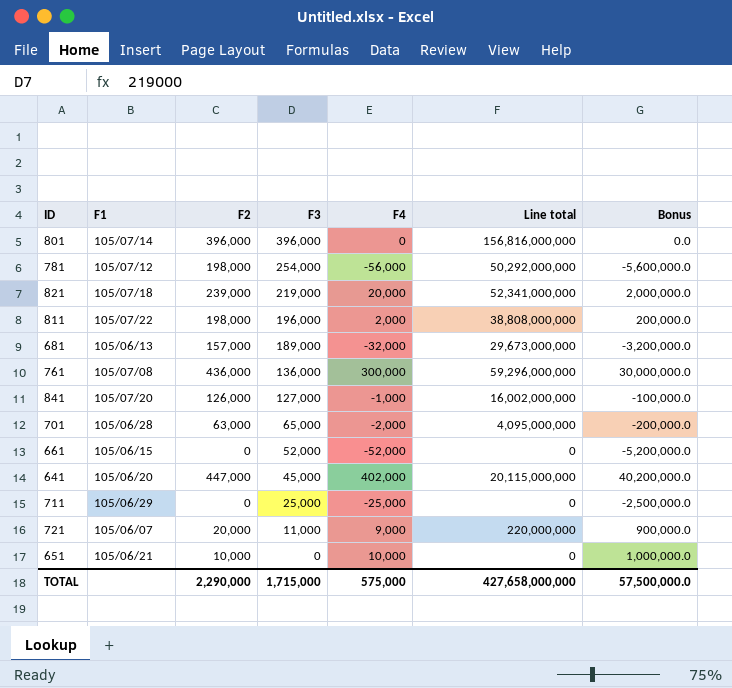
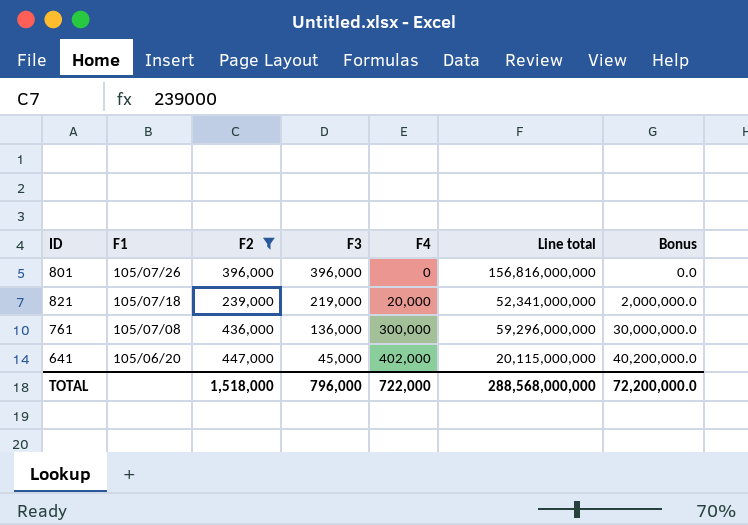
filter: none -> F2 >= 239,000
801 | F1: 105/07/14 -> 105/07/26
TOTAL | F2: 2,290,000 -> 1,518,000
TOTAL | F3: 1,715,000 -> 796,000
TOTAL | F4: 575,000 -> 722,000
TOTAL | Line total: 427,658,000,000 -> 288,568,000,000
TOTAL | Bonus: 57,500,000.0 -> 72,200,000.0

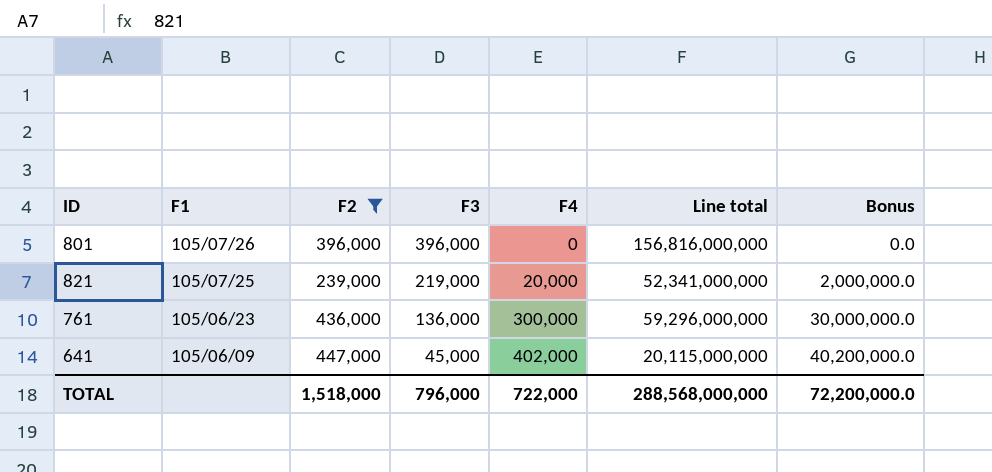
821 | F1: 105/07/18 -> 105/07/25
761 | F1: 105/07/08 -> 105/06/23
641 | F1: 105/06/20 -> 105/06/09

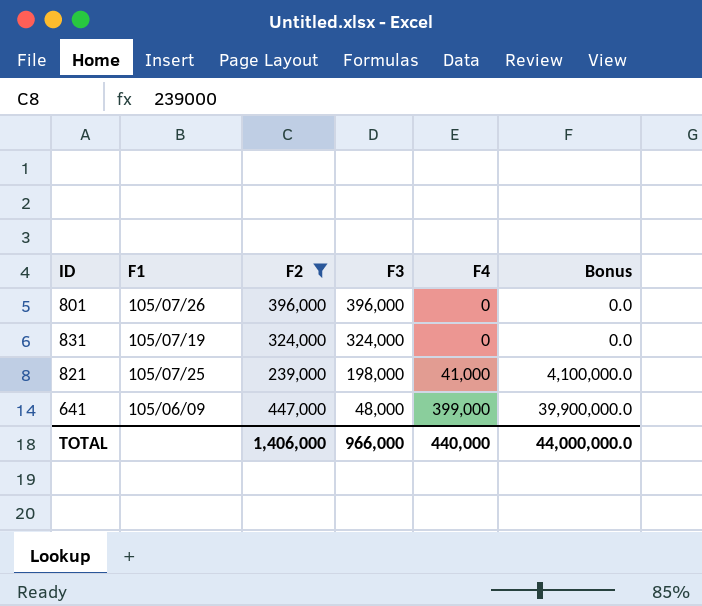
column Line total | formula: [F2] * [F3] -> none
row 761: 105/06/23 | 436,000 | 136,000 | 300,000 | 59,296,000,000 | 30,000,000.0 -> none
row 831: none -> 105/07/19 | 324,000 | 324,000 | 0 | 0.0
821 | F3: 219,000 -> 198,000
821 | F4: 20,000 -> 41,000
821 | Bonus: 2,000,000.0 -> 4,100,000.0
641 | F3: 45,000 -> 48,000
641 | F4: 402,000 -> 399,000
641 | Bonus: 40,200,000.0 -> 39,900,000.0
TOTAL | F2: 1,518,000 -> 1,406,000
TOTAL | F3: 796,000 -> 966,000
TOTAL | F4: 722,000 -> 440,000
TOTAL | Bonus: 72,200,000.0 -> 44,000,000.0

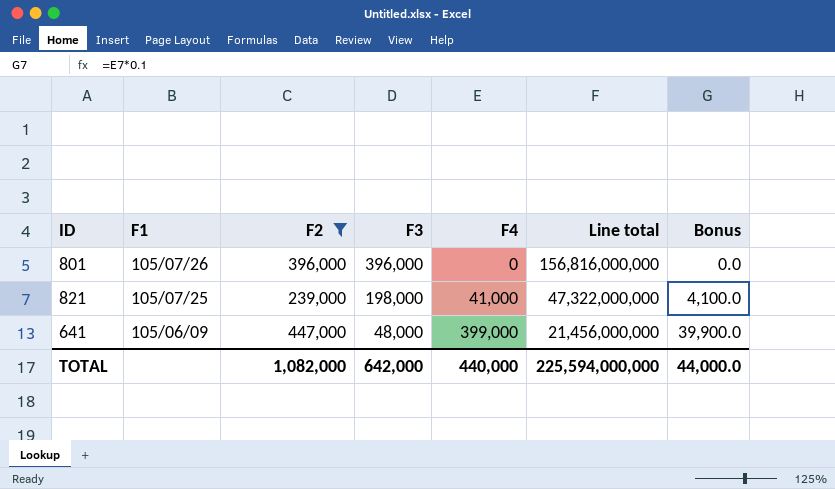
column Line total | formula: none -> [F2] * [F3]
column Bonus | formula: [F4] * 100 -> [F4] * 0.1
row 831: 105/07/19 | 324,000 | 324,000 | 0 | 0.0 -> none
TOTAL | F2: 1,406,000 -> 1,082,000
TOTAL | F3: 966,000 -> 642,000
TOTAL | Bonus: 44,000,000.0 -> 44,000.0

